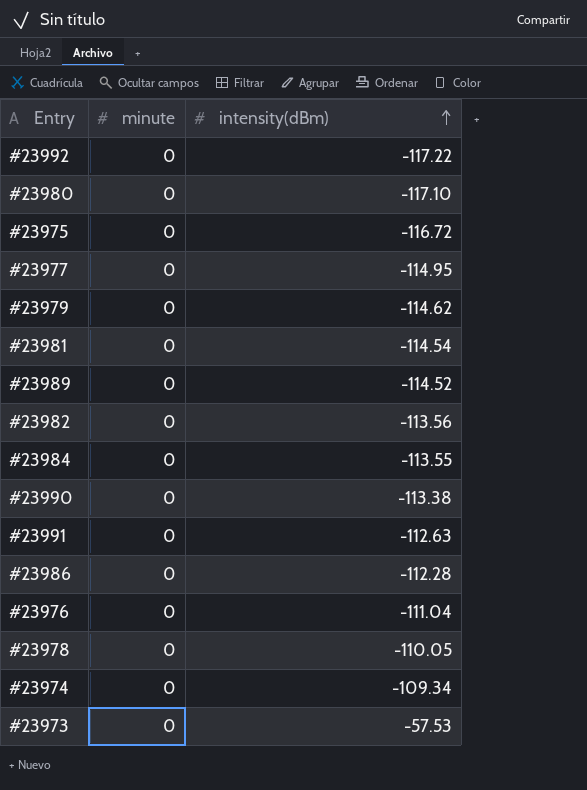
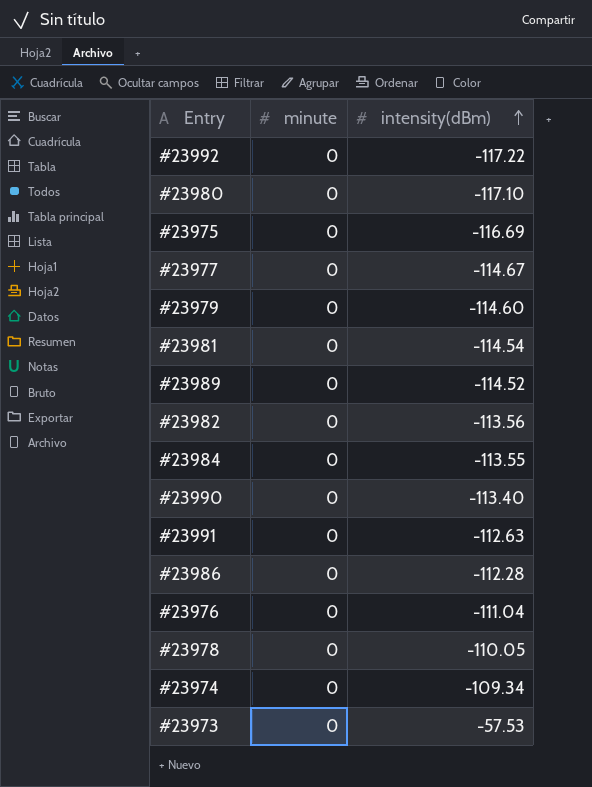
#23975 | intensity(dBm): -116.72 -> -116.69
#23977 | intensity(dBm): -114.95 -> -114.67
#23979 | intensity(dBm): -114.62 -> -114.60
#23990 | intensity(dBm): -113.38 -> -113.40

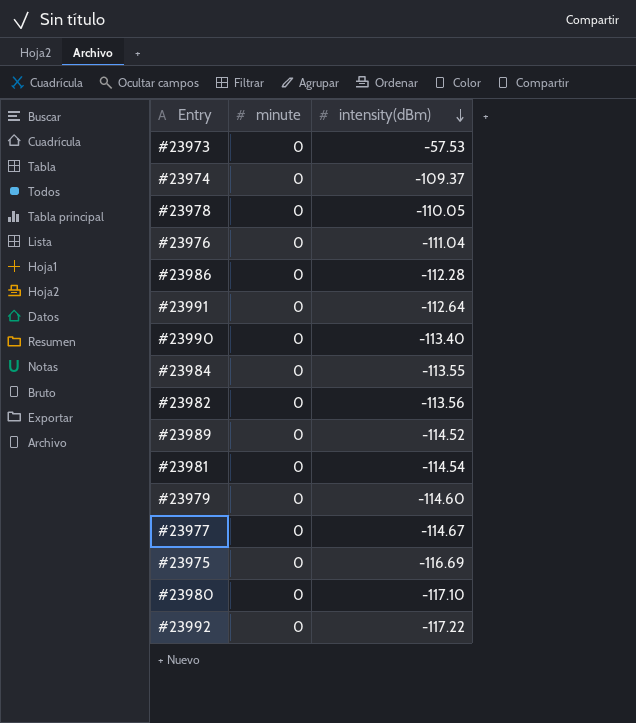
row order: intensity(dBm) ascending -> intensity(dBm) descending
#23974 | intensity(dBm): -109.34 -> -109.37
#23991 | intensity(dBm): -112.63 -> -112.64

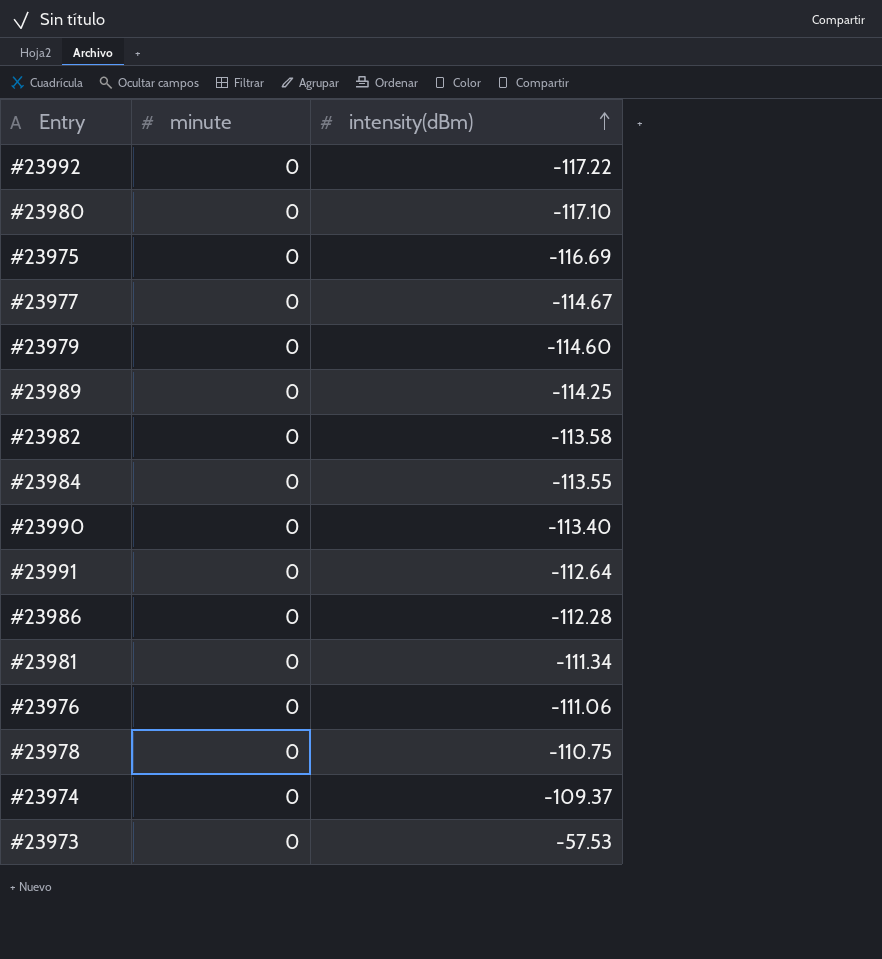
row order: intensity(dBm) descending -> intensity(dBm) ascending
#23989 | intensity(dBm): -114.52 -> -114.25
#23982 | intensity(dBm): -113.56 -> -113.58
#23981 | intensity(dBm): -114.54 -> -111.34
#23976 | intensity(dBm): -111.04 -> -111.06
#23978 | intensity(dBm): -110.05 -> -110.75

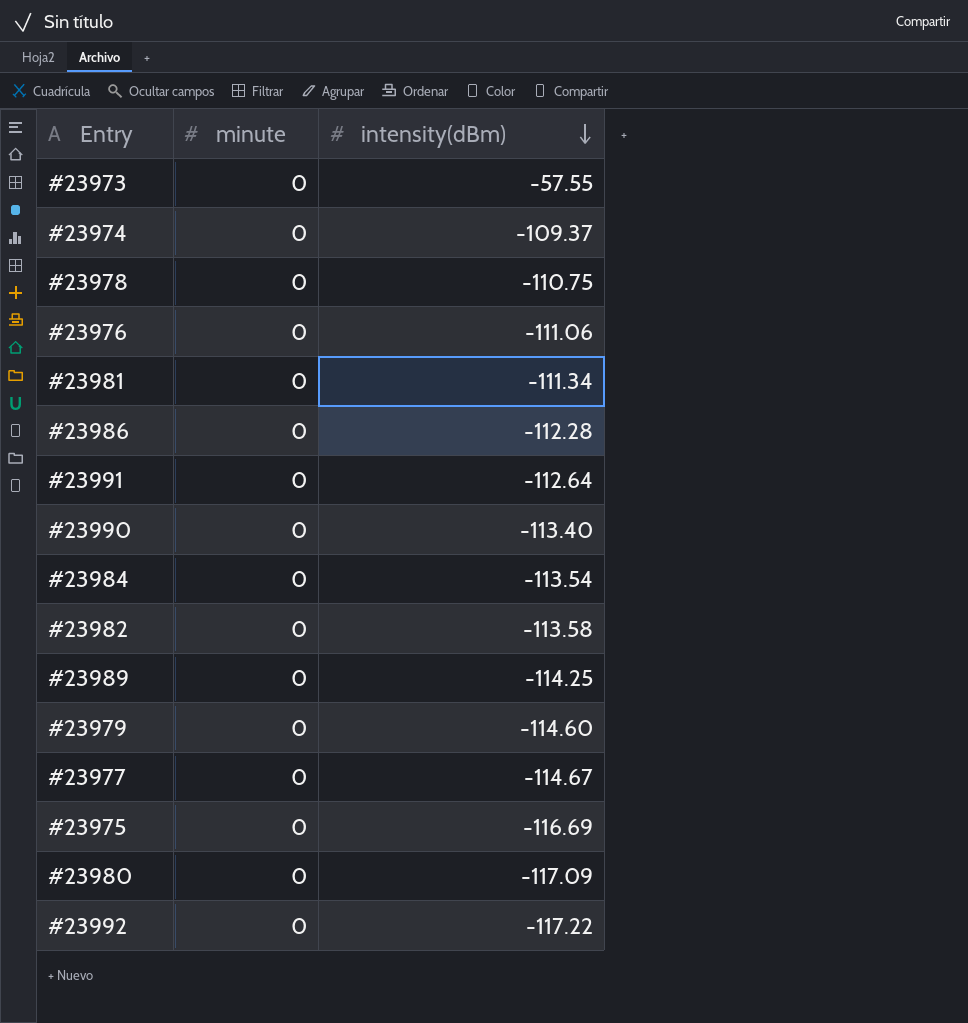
row order: intensity(dBm) ascending -> intensity(dBm) descending
#23973 | intensity(dBm): -57.53 -> -57.55
#23984 | intensity(dBm): -113.55 -> -113.54
#23980 | intensity(dBm): -117.10 -> -117.09

